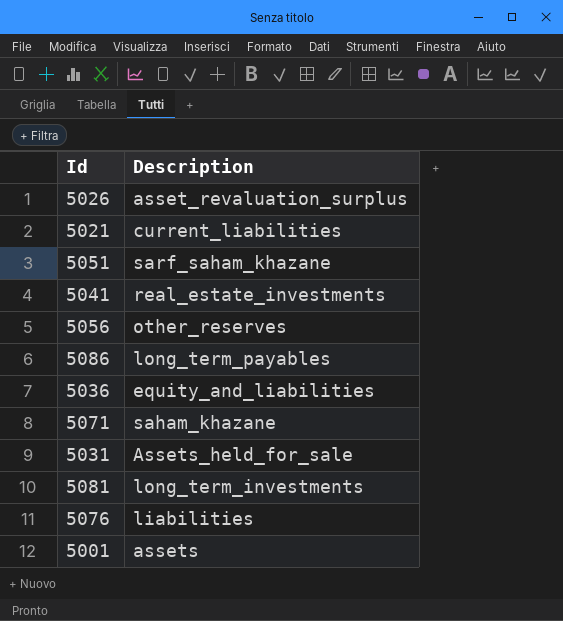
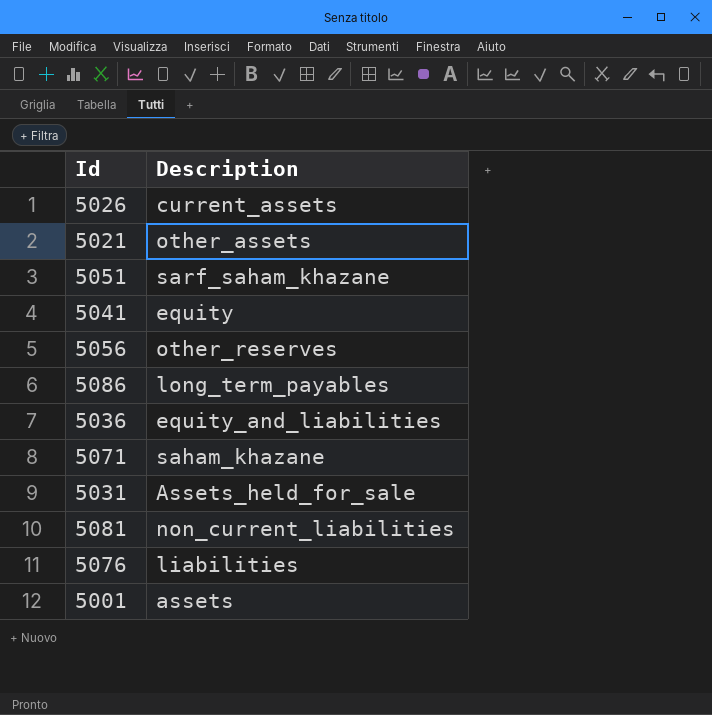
5026 | Description: asset_revaluation_surplus -> current_assets
5021 | Description: current_liabilities -> other_assets
5041 | Description: real_estate_investments -> equity
5081 | Description: long_term_investments -> non_current_liabilities

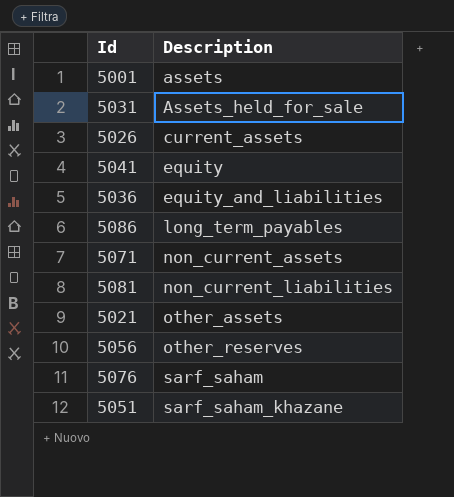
row order: none -> Description ascending
5071 | Description: saham_khazane -> non_current_assets
5076 | Description: liabilities -> sarf_saham

